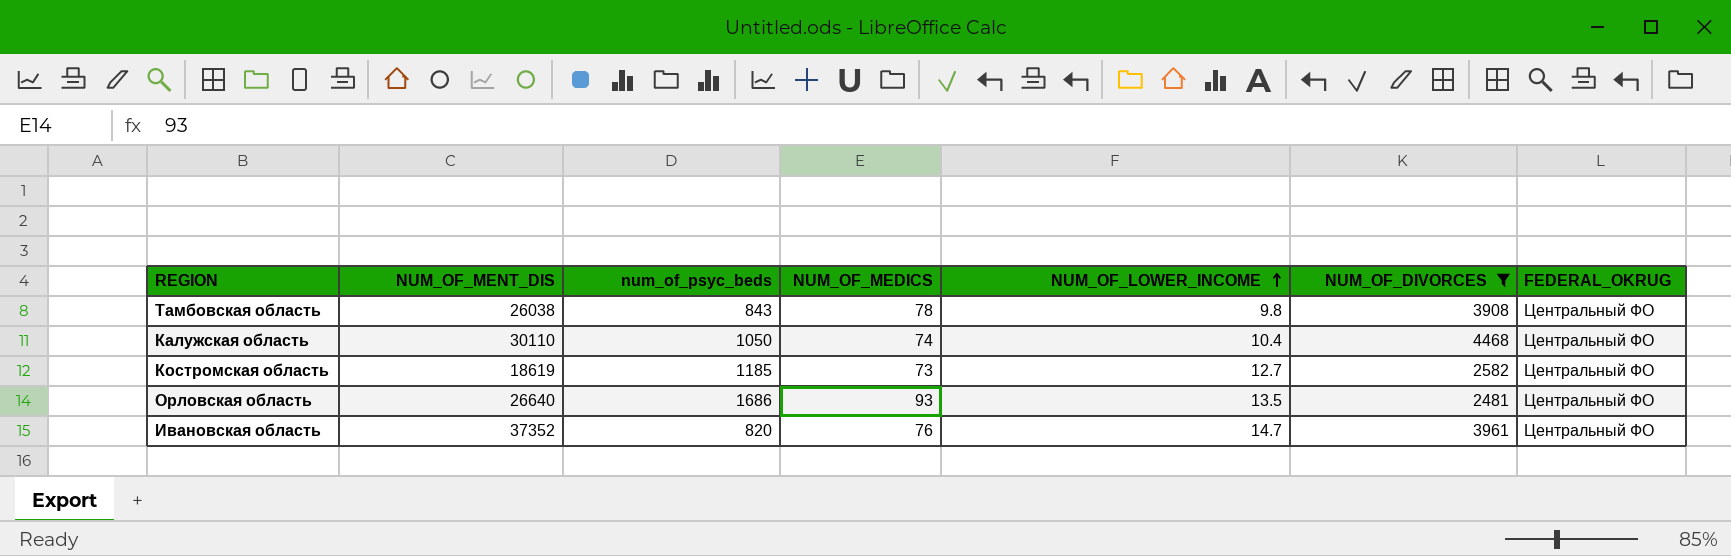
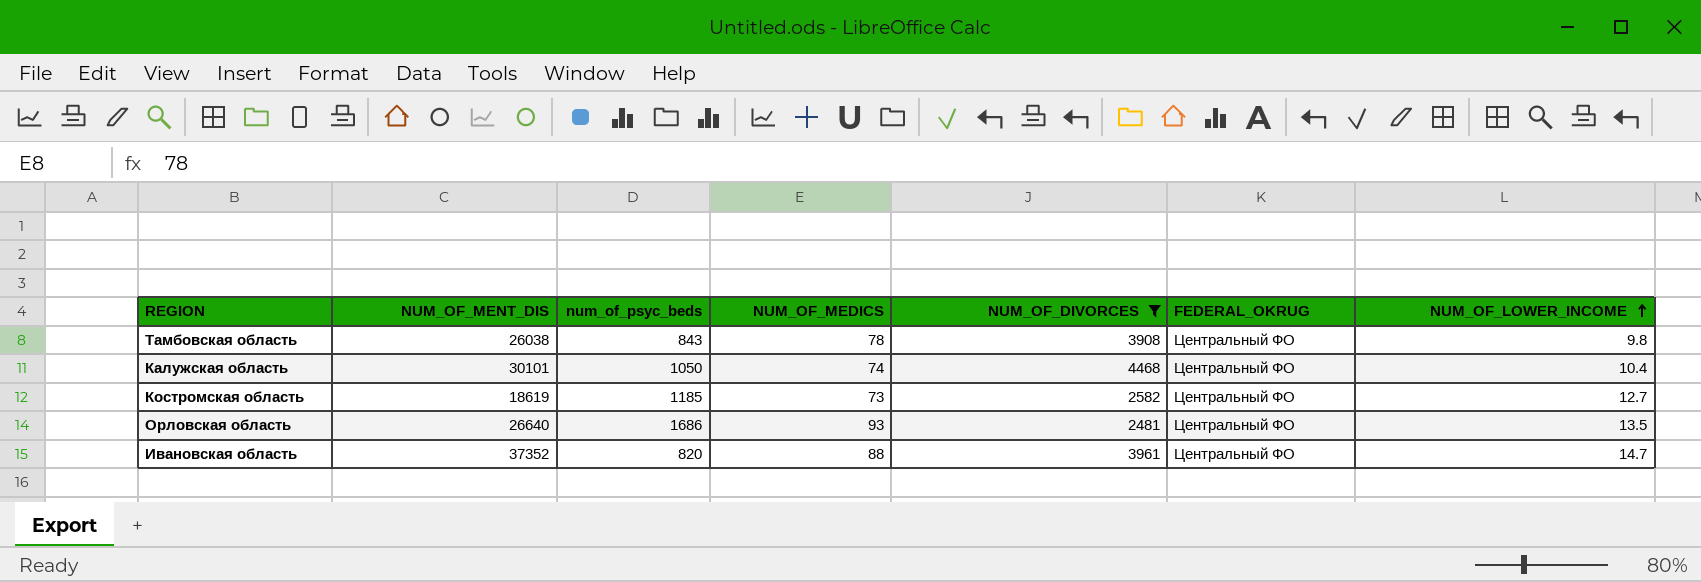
column NUM_OF_LOWER_INCOME | position: 5 -> 7
Калужская область | NUM_OF_MENT_DIS: 30110 -> 30101
Ивановская область | NUM_OF_MEDICS: 76 -> 88

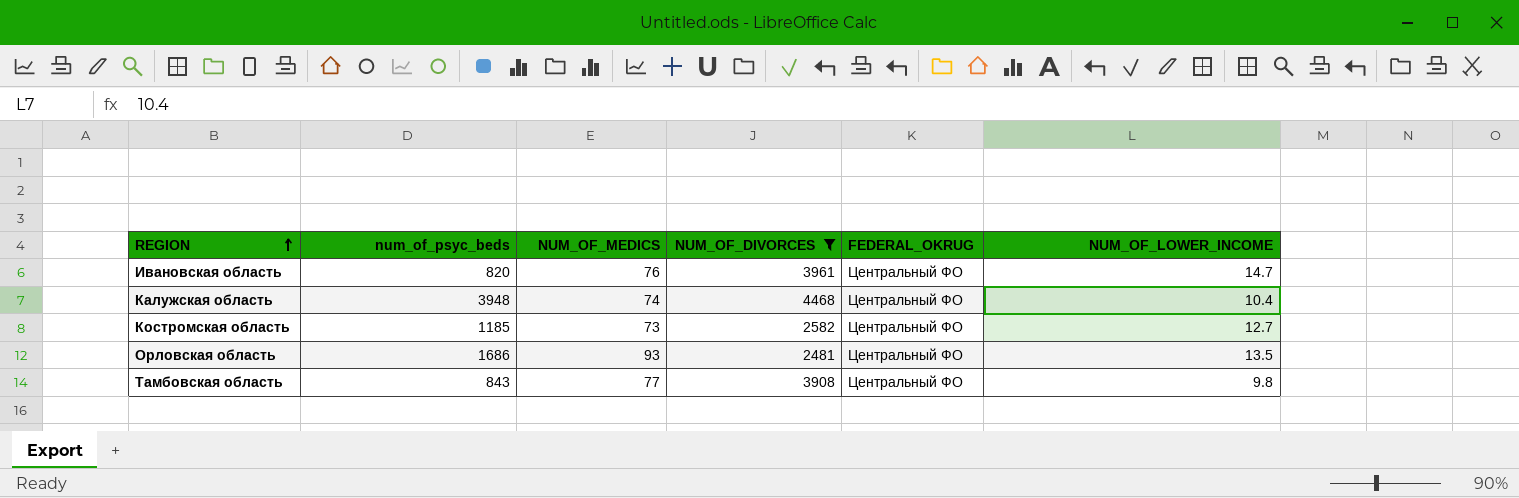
row order: NUM_OF_LOWER_INCOME ascending -> REGION ascending
column NUM_OF_MENT_DIS | position: 2 -> none
Ивановская область | NUM_OF_MEDICS: 88 -> 76
Калужская область | num_of_psyc_beds: 1050 -> 3948
Тамбовская область | NUM_OF_MEDICS: 78 -> 77

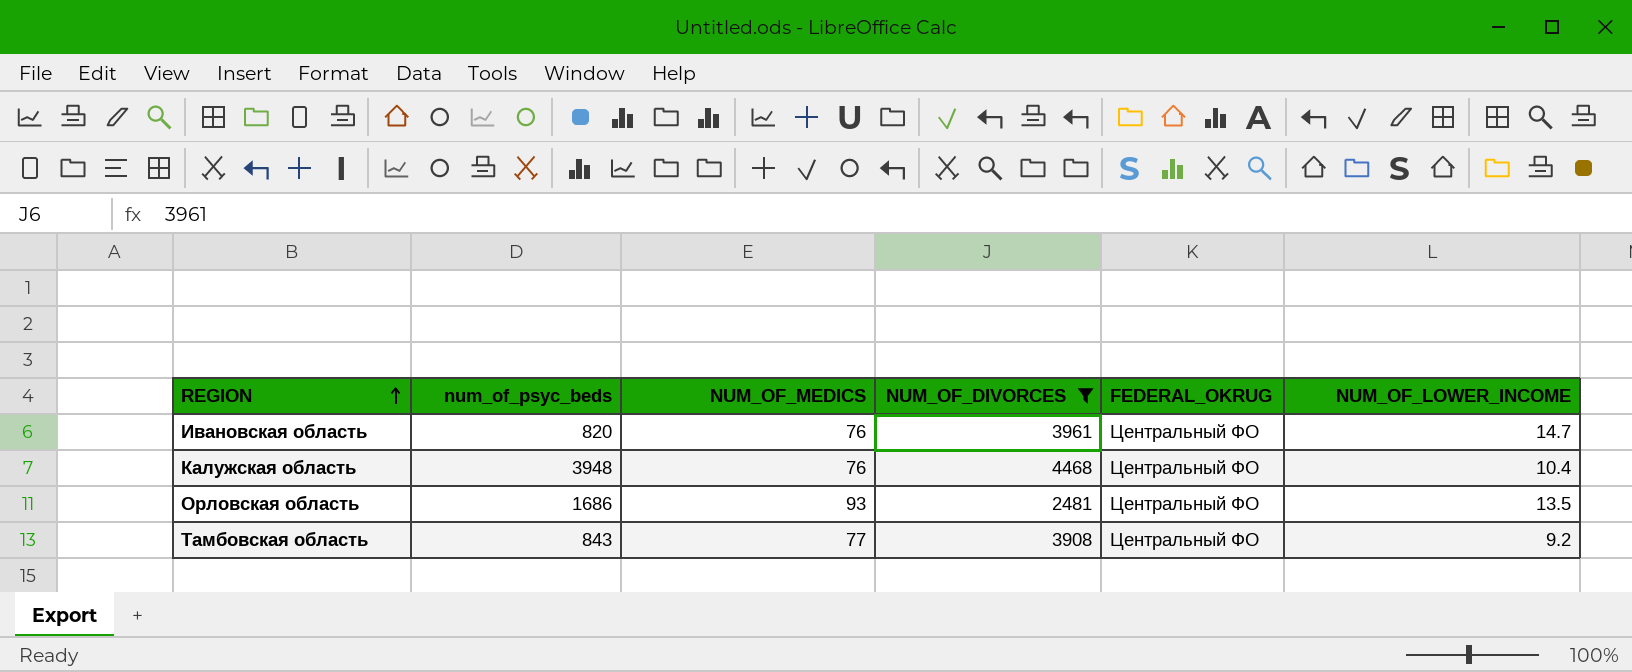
row Костромская область: 1185 | 73 | 2582 | Центральный ФО | 12.7 -> none
Калужская область | NUM_OF_MEDICS: 74 -> 76
Тамбовская область | NUM_OF_LOWER_INCOME: 9.8 -> 9.2

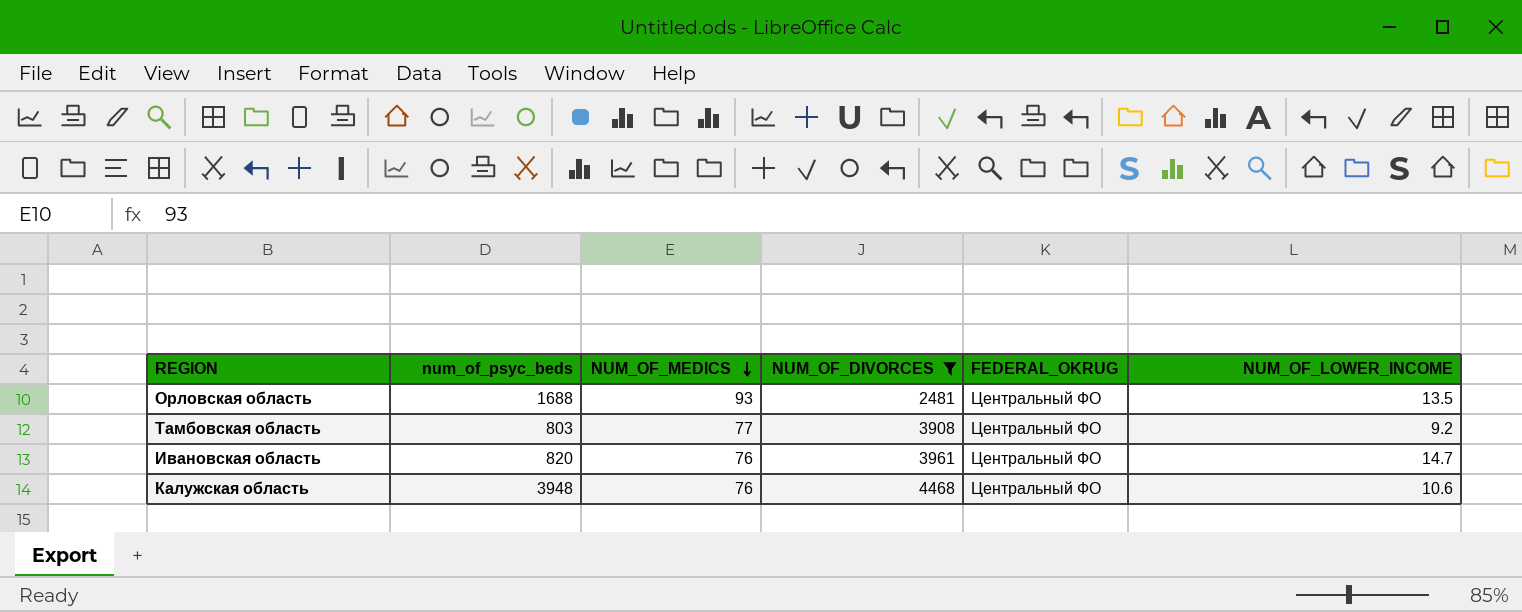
row order: REGION ascending -> NUM_OF_MEDICS descending
Орловская область | num_of_psyc_beds: 1686 -> 1688
Тамбовская область | num_of_psyc_beds: 843 -> 803
Калужская область | NUM_OF_LOWER_INCOME: 10.4 -> 10.6

